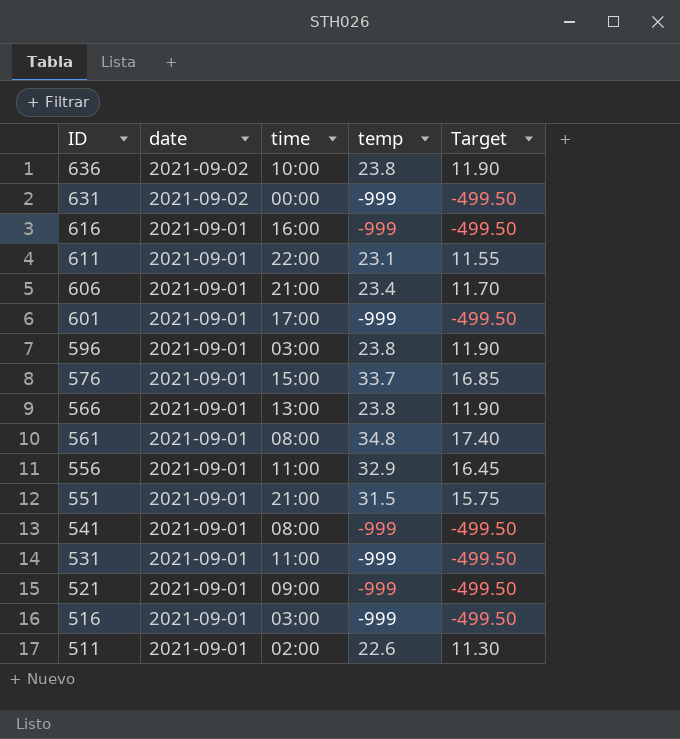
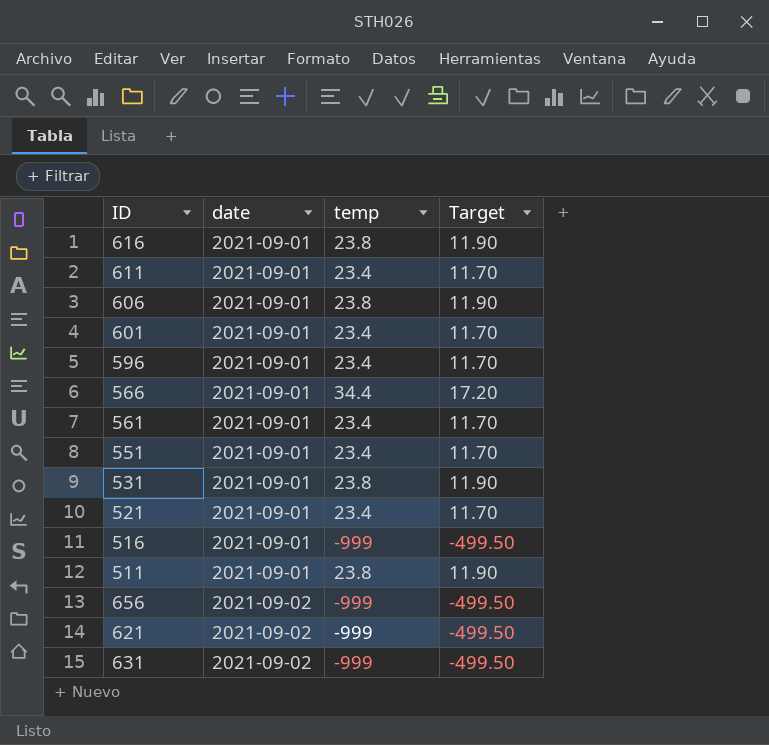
row order: ID descending -> date ascending
column time | position: 3 -> none
row 636: 2021-09-02 | 10:00 | 23.8 | 11.90 -> none
row 576: 2021-09-01 | 15:00 | 33.7 | 16.85 -> none
row 556: 2021-09-01 | 11:00 | 32.9 | 16.45 -> none
row 541: 2021-09-01 | 08:00 | -999 | -499.50 -> none
616 | temp: -999 -> 23.8
616 | Target: -499.50 -> 11.90
611 | temp: 23.1 -> 23.4
611 | Target: 11.55 -> 11.70
606 | temp: 23.4 -> 23.8
606 | Target: 11.70 -> 11.90
601 | temp: -999 -> 23.4
601 | Target: -499.50 -> 11.70
596 | temp: 23.8 -> 23.4
596 | Target: 11.90 -> 11.70
566 | temp: 23.8 -> 34.4
566 | Target: 11.90 -> 17.20
561 | temp: 34.8 -> 23.4
561 | Target: 17.40 -> 11.70
551 | temp: 31.5 -> 23.4
551 | Target: 15.75 -> 11.70
531 | temp: -999 -> 23.8
531 | Target: -499.50 -> 11.90
521 | temp: -999 -> 23.4
521 | Target: -499.50 -> 11.70
511 | temp: 22.6 -> 23.8
511 | Target: 11.30 -> 11.90
row 656: none -> 2021-09-02 | -999 | -499.50
row 621: none -> 2021-09-02 | -999 | -499.50

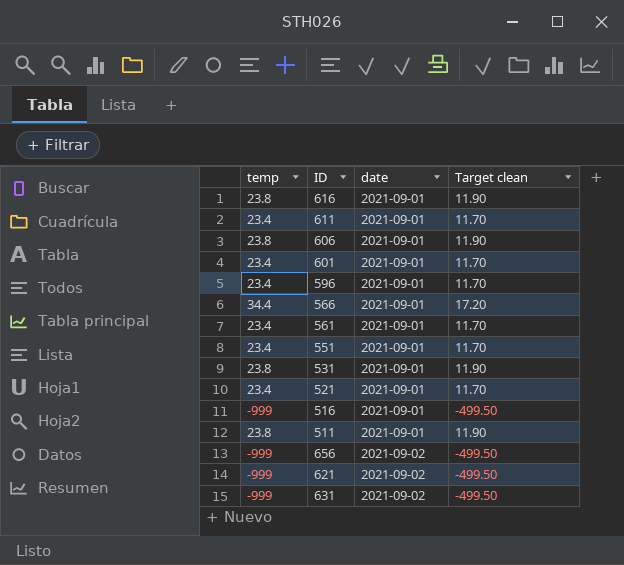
column temp | position: 3 -> 1
column name: Target -> Target clean

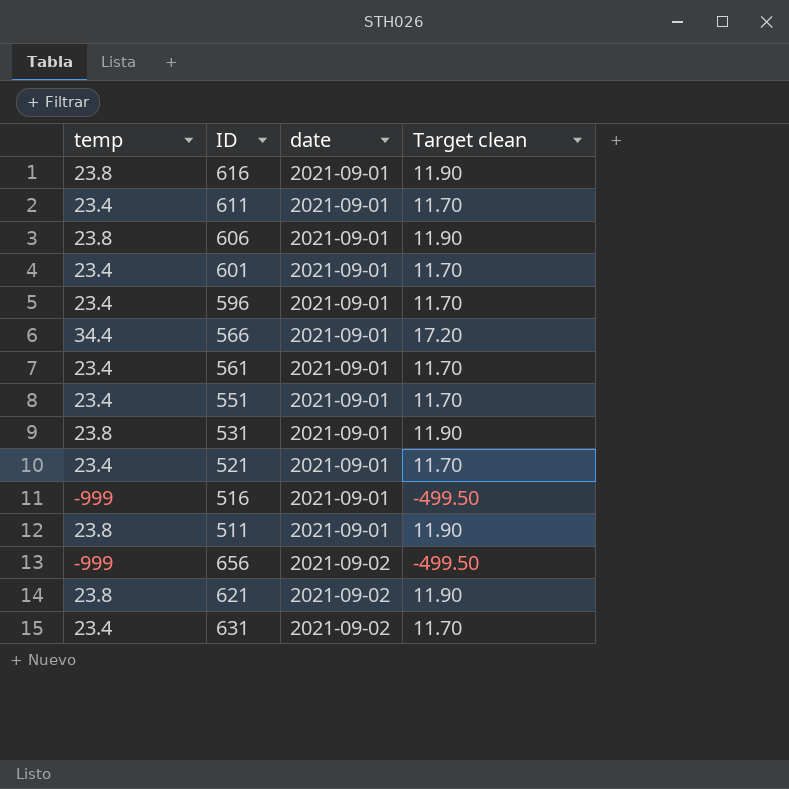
621 | temp: -999 -> 23.8
621 | Target clean: -499.50 -> 11.90
631 | temp: -999 -> 23.4
631 | Target clean: -499.50 -> 11.70

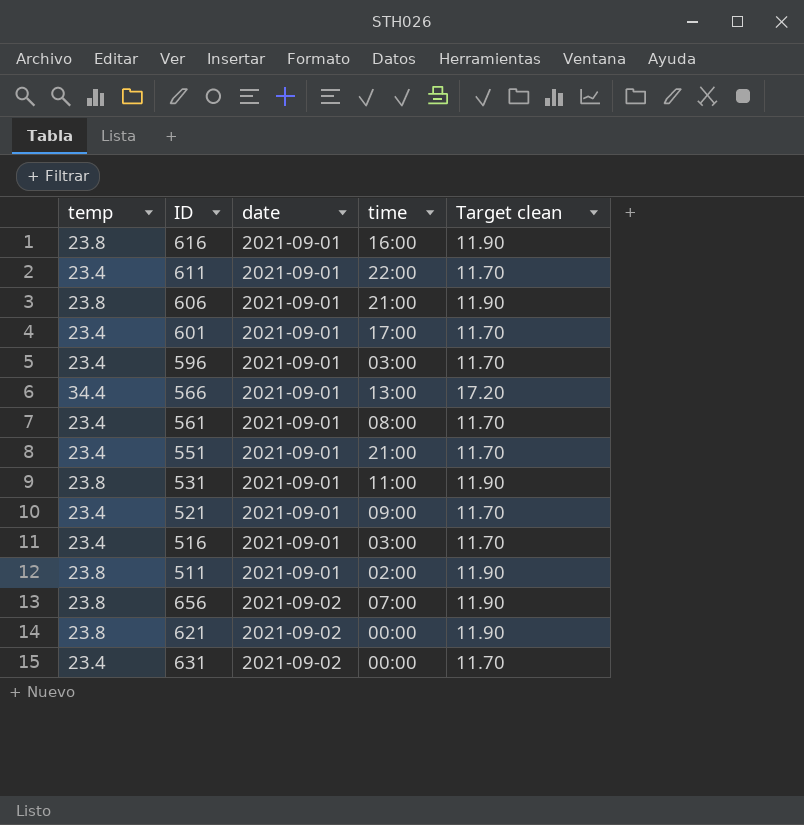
column time | position: none -> 4
516 | temp: -999 -> 23.4
516 | Target clean: -499.50 -> 11.70
656 | temp: -999 -> 23.8
656 | Target clean: -499.50 -> 11.90

